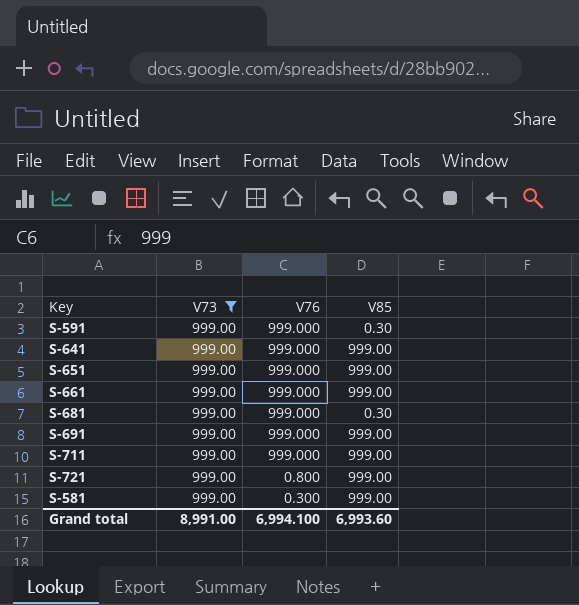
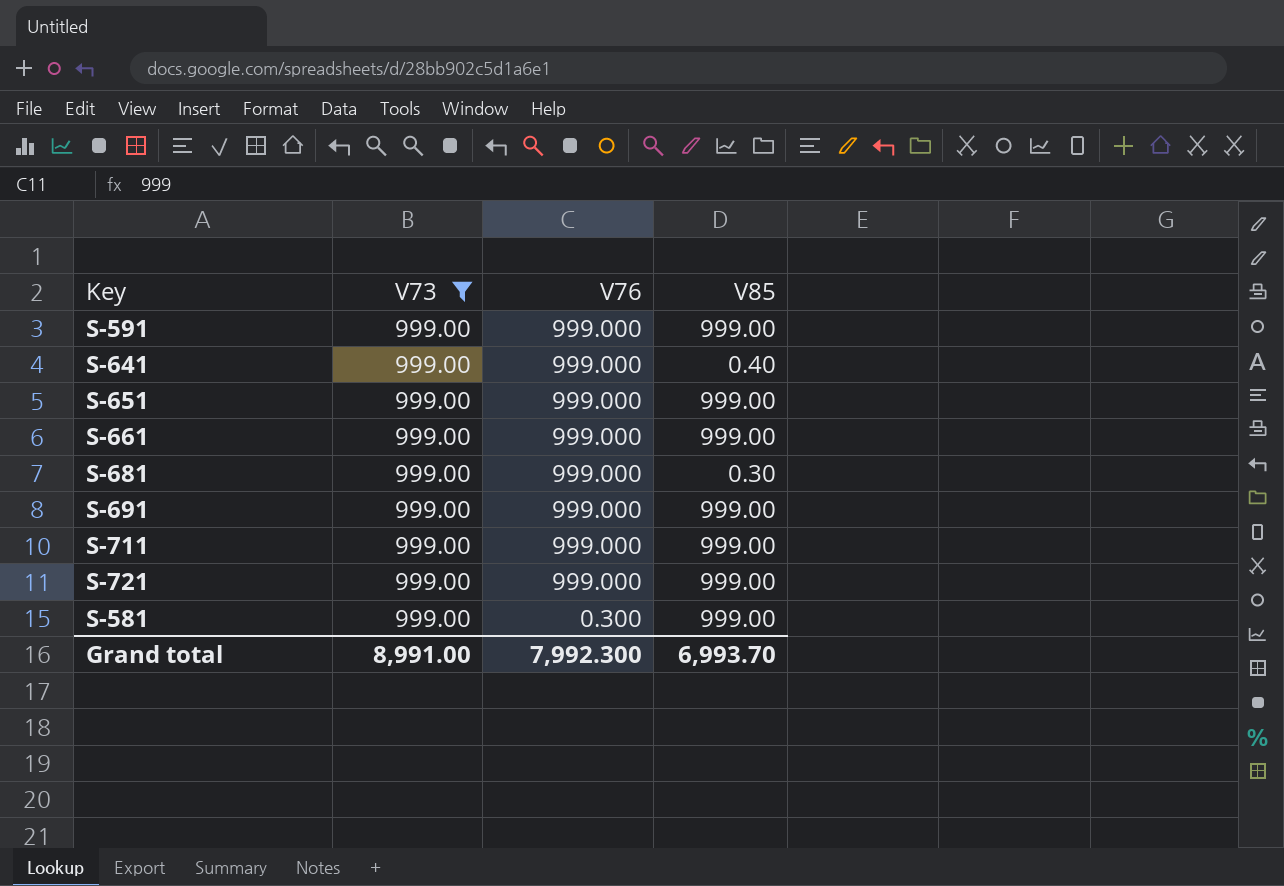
S-591 | V85: 0.30 -> 999.00
S-641 | V85: 999.00 -> 0.40
S-721 | V76: 0.800 -> 999.000
Grand total | V76: 6,994.100 -> 7,992.300
Grand total | V85: 6,993.60 -> 6,993.70

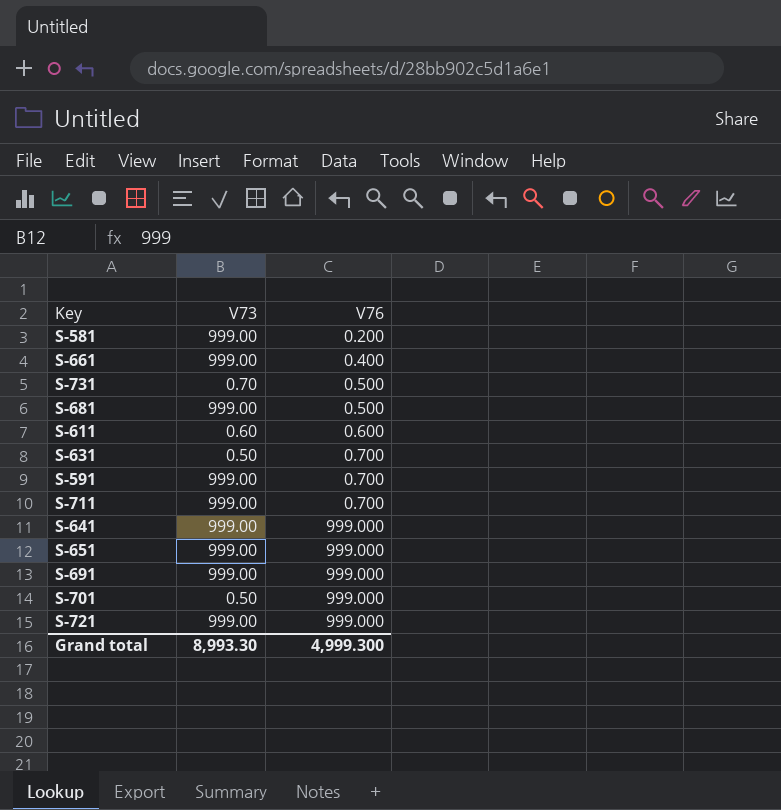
filter: V73 = 999.00 -> none
row order: V76 descending -> V76 ascending
column V85 | position: 4 -> none
S-581 | V76: 0.300 -> 0.200
S-661 | V76: 999.000 -> 0.400
S-681 | V76: 999.000 -> 0.500
S-591 | V76: 999.000 -> 0.700
S-711 | V76: 999.000 -> 0.700
Grand total | V73: 8,991.00 -> 8,993.30
Grand total | V76: 7,992.300 -> 4,999.300

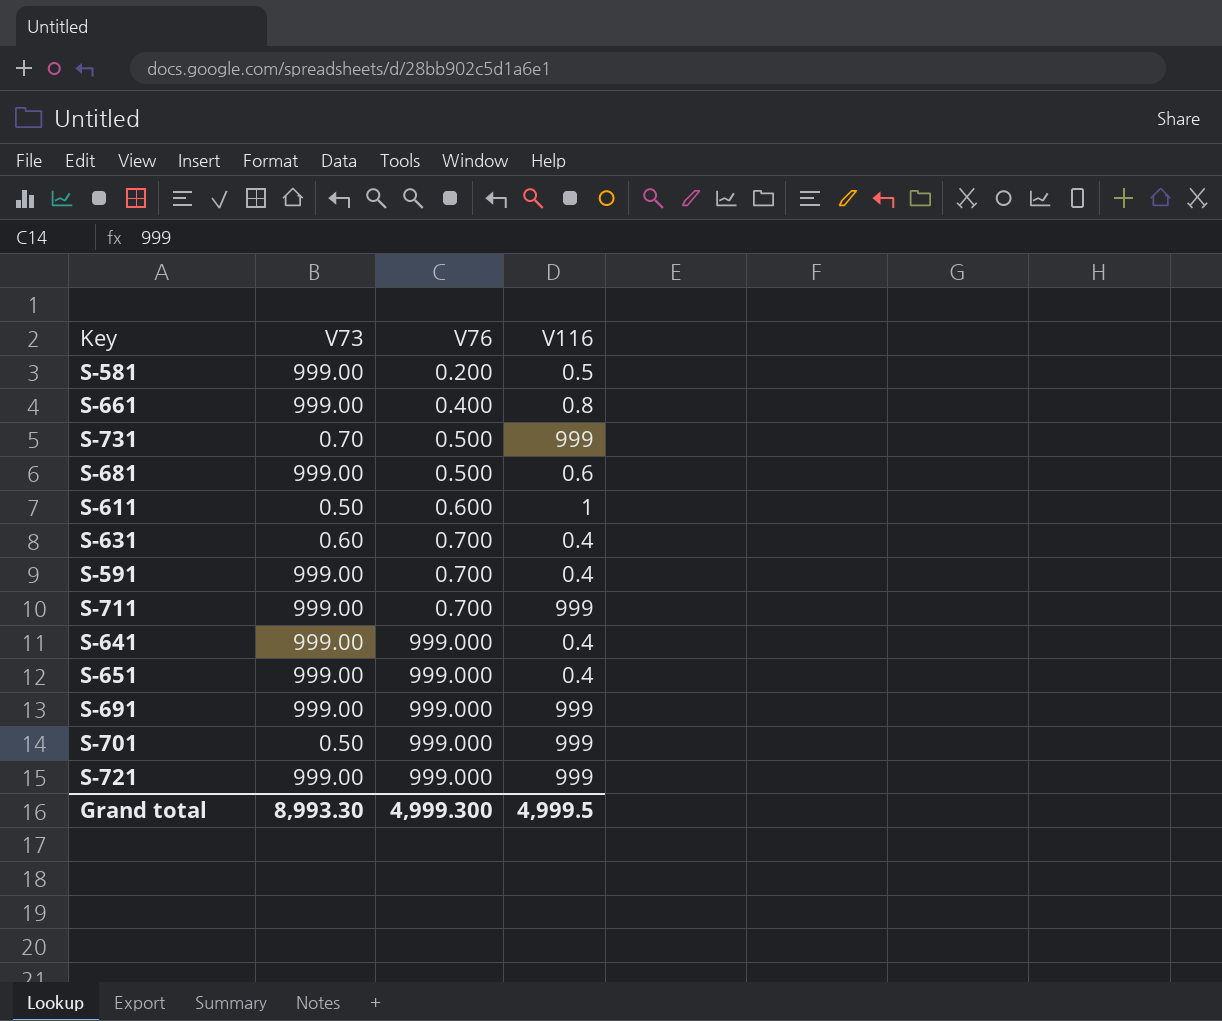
column V116 | position: none -> 4
S-611 | V73: 0.60 -> 0.50
S-631 | V73: 0.50 -> 0.60

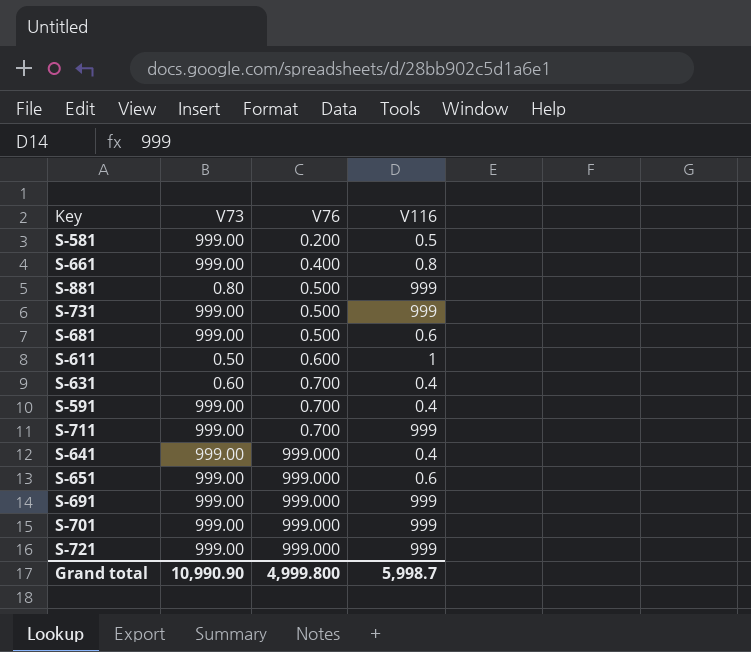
row S-881: none -> 0.80 | 0.500 | 999
S-731 | V73: 0.70 -> 999.00
S-651 | V116: 0.4 -> 0.6
S-701 | V73: 0.50 -> 999.00
Grand total | V73: 8,993.30 -> 10,990.90
Grand total | V76: 4,999.300 -> 4,999.800
Grand total | V116: 4,999.5 -> 5,998.7

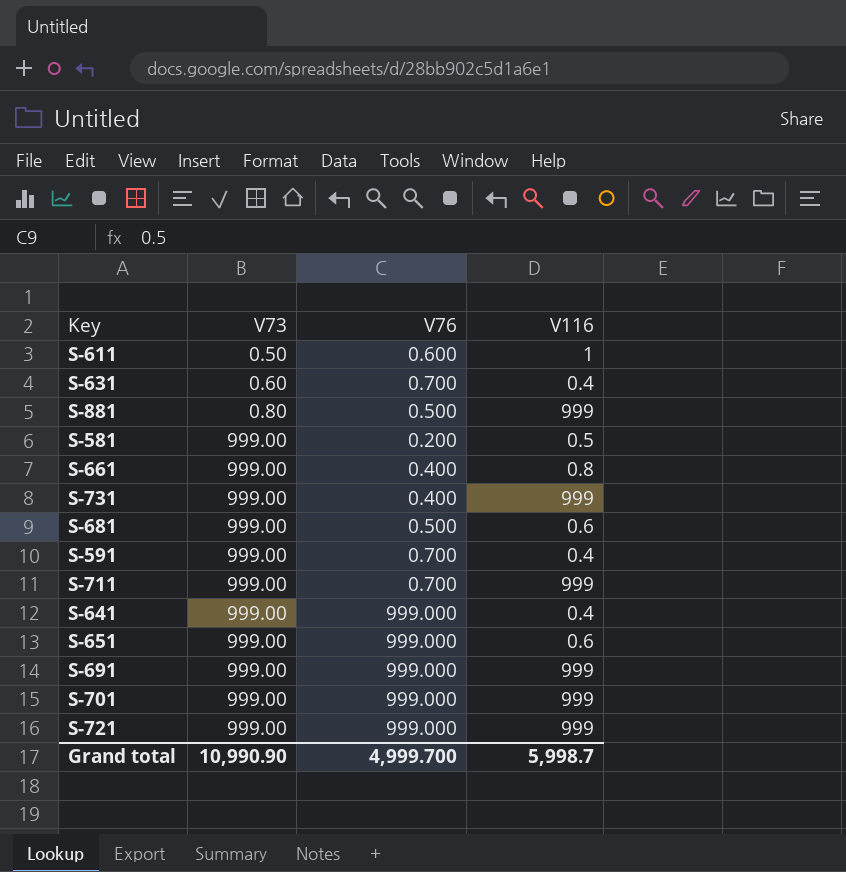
row order: V76 ascending -> V73 ascending
S-731 | V76: 0.500 -> 0.400
Grand total | V76: 4,999.800 -> 4,999.700

